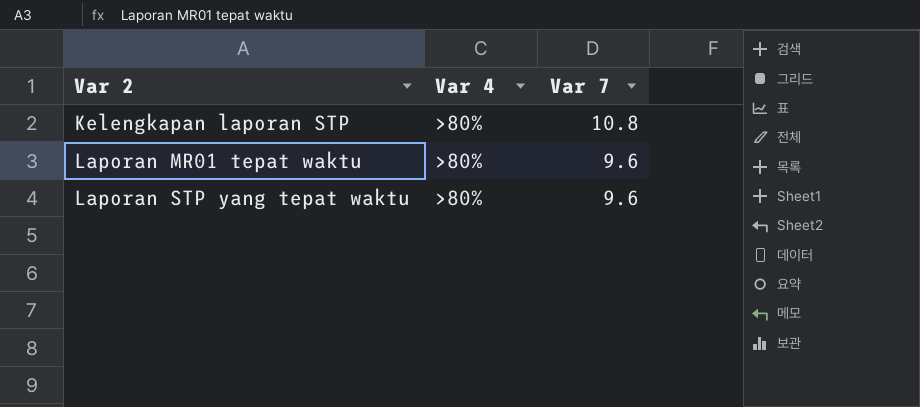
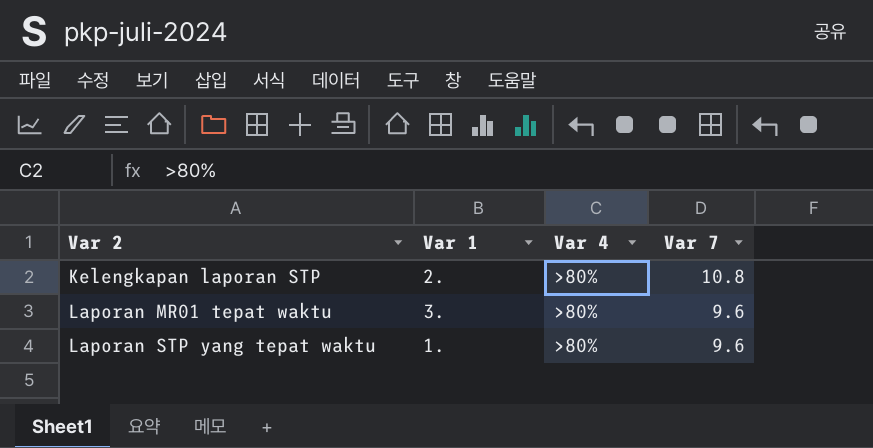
column Var 1 | position: none -> 2

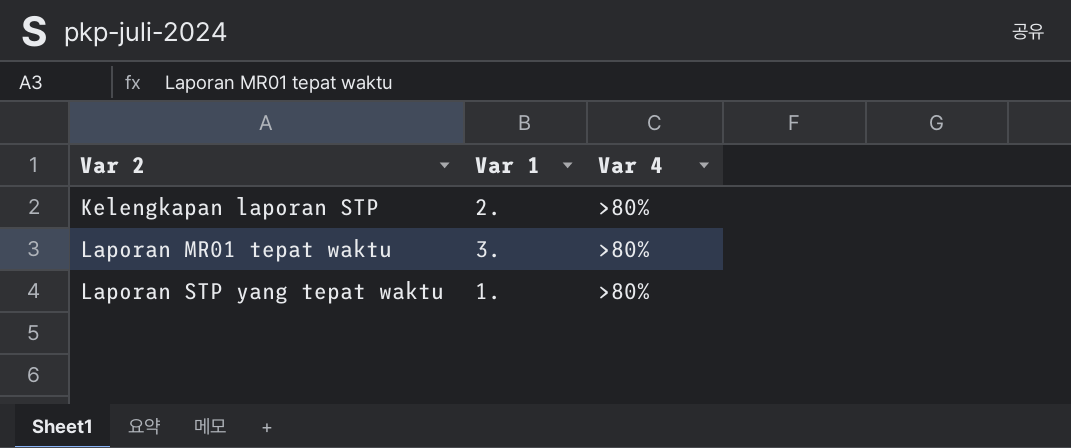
column Var 7 | position: 4 -> none

